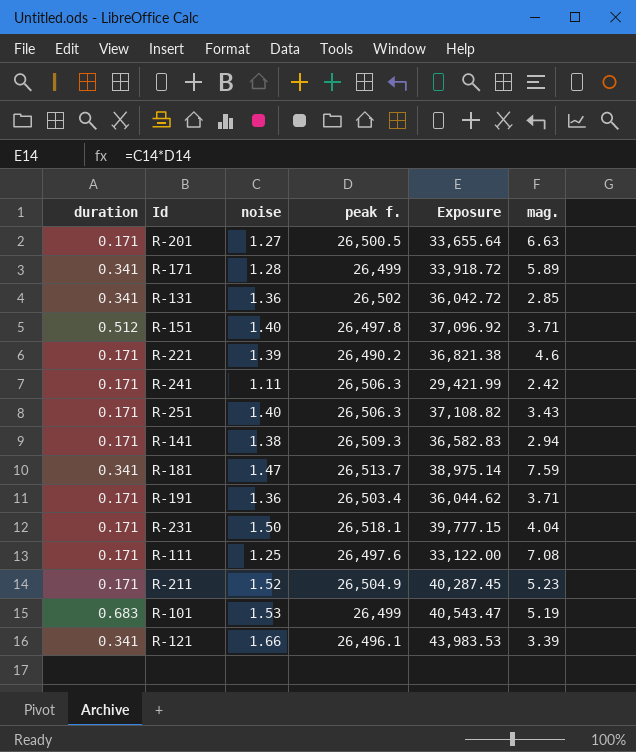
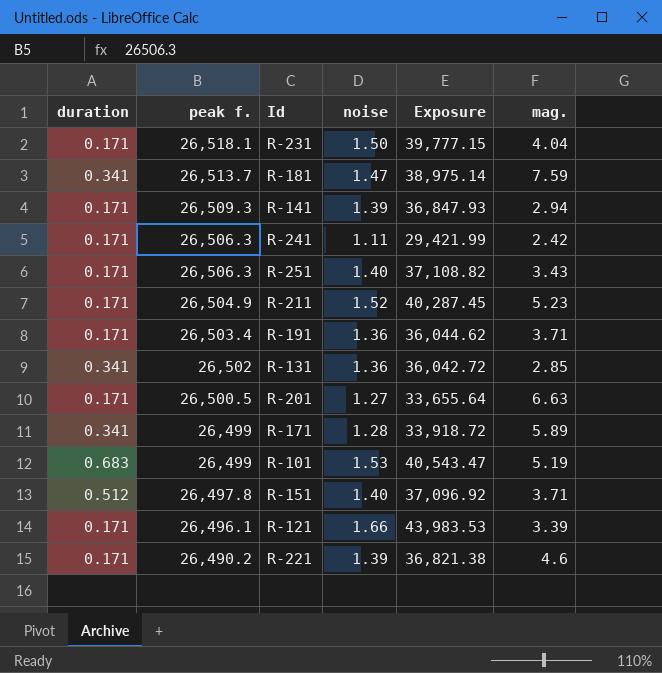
row order: none -> peak f. descending
column peak f. | position: 4 -> 2
row R-111: 0.171 | 1.25 | 26,497.6 | 33,122.00 | 7.08 -> none
R-141 | noise: 1.38 -> 1.39
R-141 | Exposure: 36,582.83 -> 36,847.93
R-121 | duration: 0.341 -> 0.171

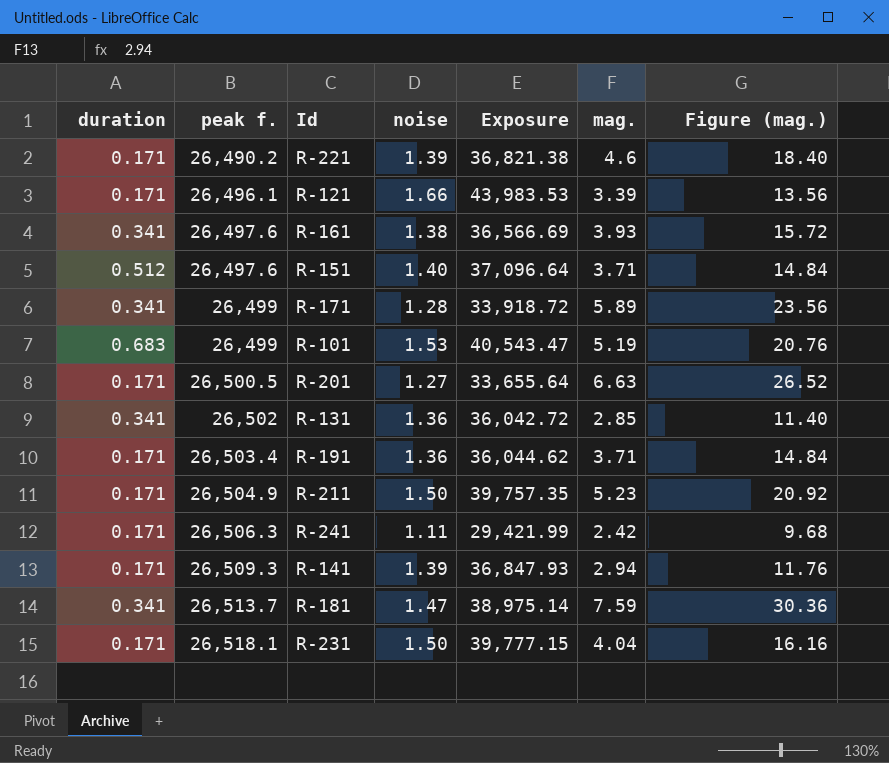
row order: peak f. descending -> peak f. ascending
column Figure (mag.) | formula: none -> [mag.] * 4
row R-251: 0.171 | 26,506.3 | 1.40 | 37,108.82 | 3.43 -> none
row R-161: none -> 0.341 | 26,497.6 | 1.38 | 36,566.69 | 3.93 | 15.72
R-151 | peak f.: 26,497.8 -> 26,497.6
R-151 | Exposure: 37,096.92 -> 37,096.64
R-211 | noise: 1.52 -> 1.50
R-211 | Exposure: 40,287.45 -> 39,757.35

